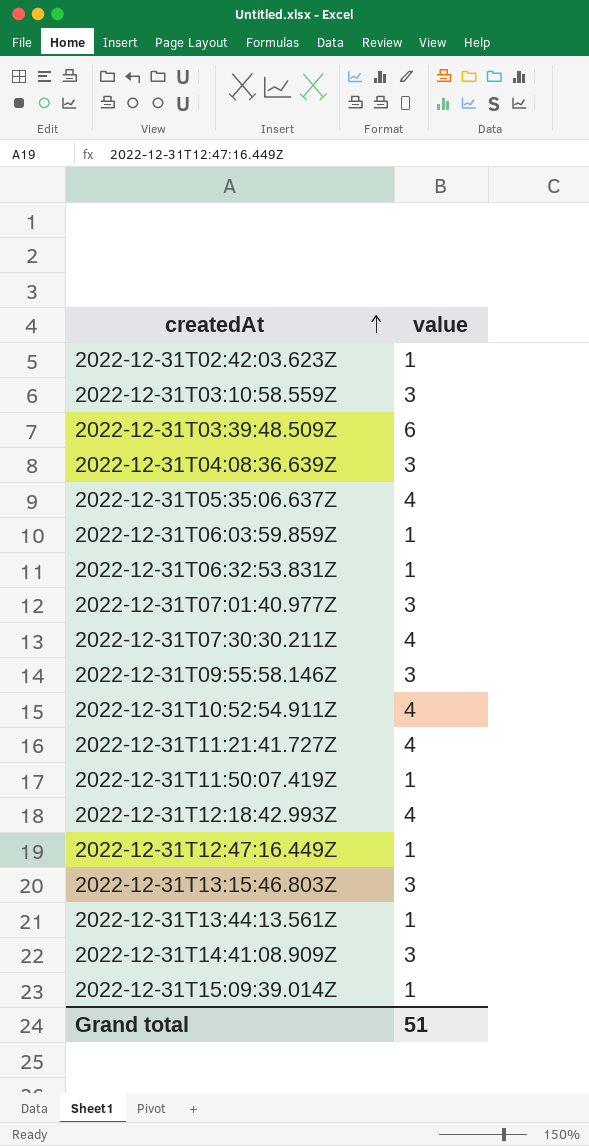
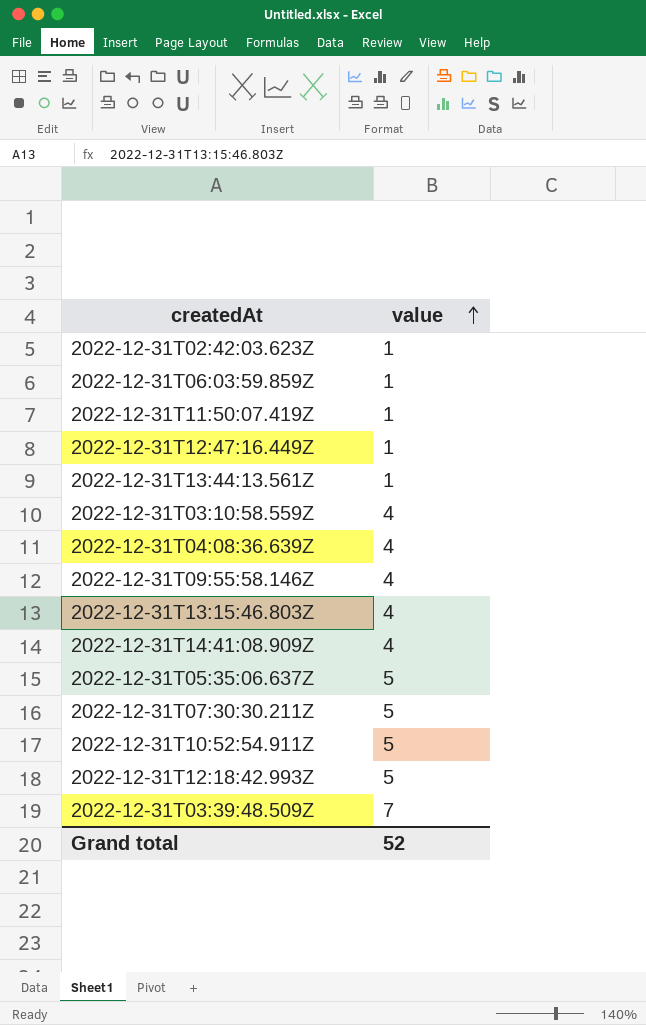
row order: createdAt ascending -> value ascending
row 2022-12-31T06:32:53.831Z: 1 -> none
row 2022-12-31T07:01:40.977Z: 3 -> none
row 2022-12-31T11:21:41.727Z: 4 -> none
row 2022-12-31T15:09:39.014Z: 1 -> none
2022-12-31T03:10:58.559Z | value: 3 -> 4
2022-12-31T04:08:36.639Z | value: 3 -> 4
2022-12-31T09:55:58.146Z | value: 3 -> 4
2022-12-31T13:15:46.803Z | value: 3 -> 4
2022-12-31T14:41:08.909Z | value: 3 -> 4
2022-12-31T05:35:06.637Z | value: 4 -> 5
2022-12-31T07:30:30.211Z | value: 4 -> 5
2022-12-31T10:52:54.911Z | value: 4 -> 5
2022-12-31T12:18:42.993Z | value: 4 -> 5
2022-12-31T03:39:48.509Z | value: 6 -> 7
Grand total | value: 51 -> 52

